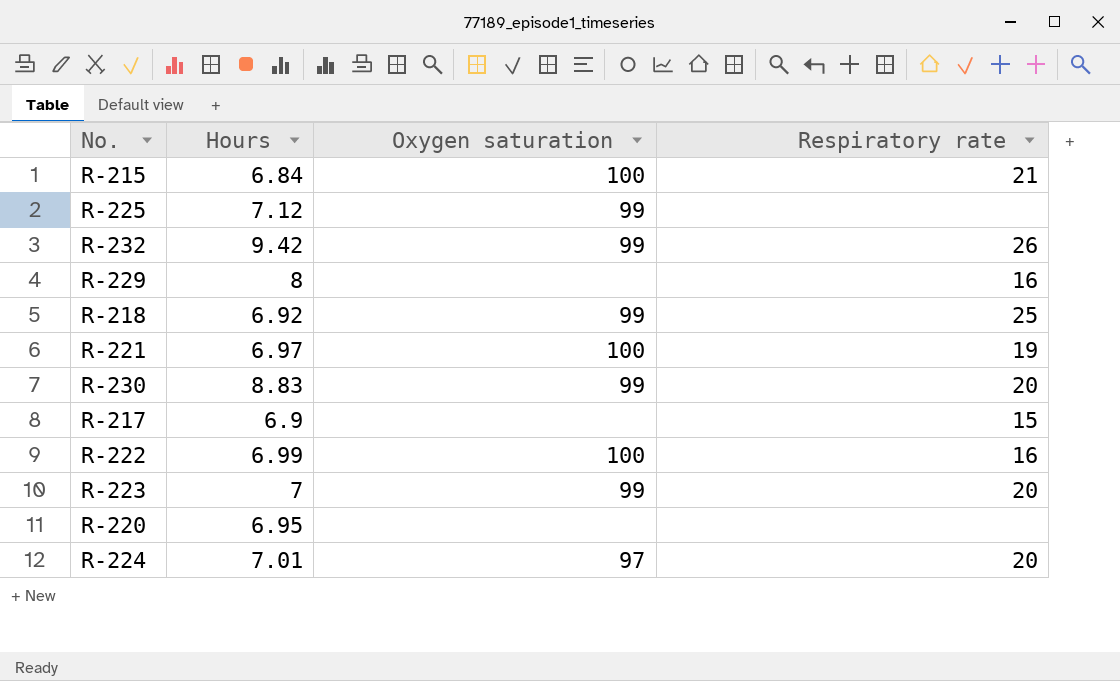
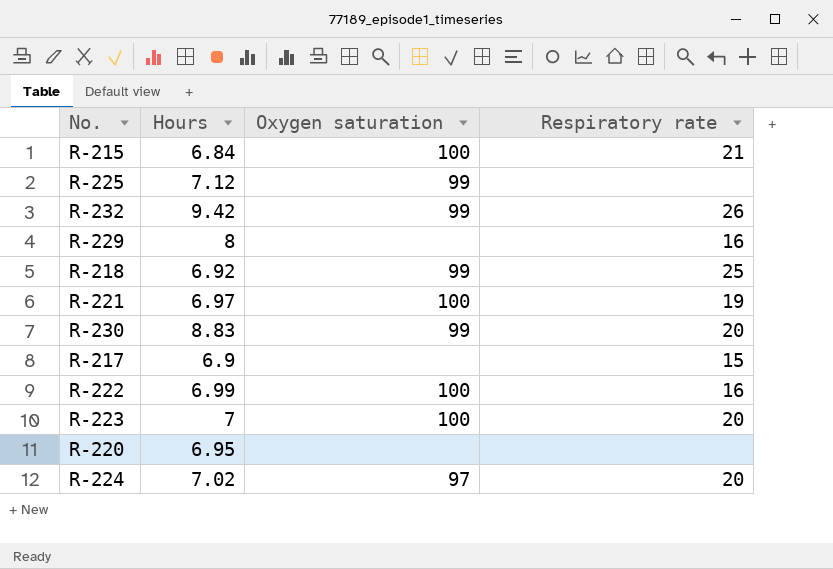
R-223 | Oxygen saturation: 99 -> 100
R-224 | Hours: 7.01 -> 7.02

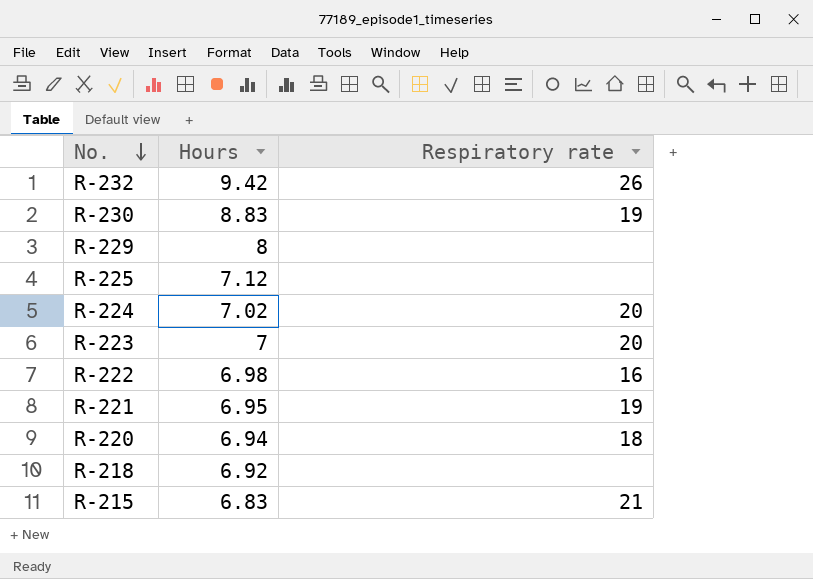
row order: none -> No. descending
column Oxygen saturation | position: 3 -> none
row R-217: 6.9 | none | 15 -> none
R-230 | Respiratory rate: 20 -> 19
R-229 | Respiratory rate: 16 -> none
R-222 | Hours: 6.99 -> 6.98
R-221 | Hours: 6.97 -> 6.95
R-220 | Hours: 6.95 -> 6.94
R-220 | Respiratory rate: none -> 18
R-218 | Respiratory rate: 25 -> none
R-215 | Hours: 6.84 -> 6.83

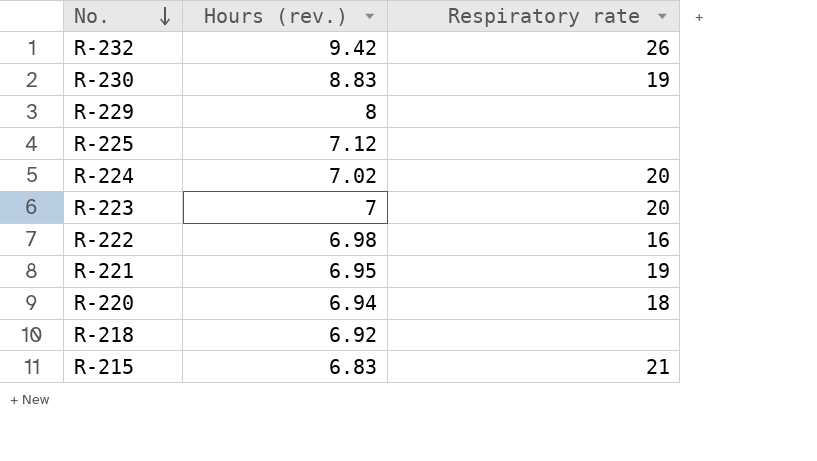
column name: Hours -> Hours (rev.)

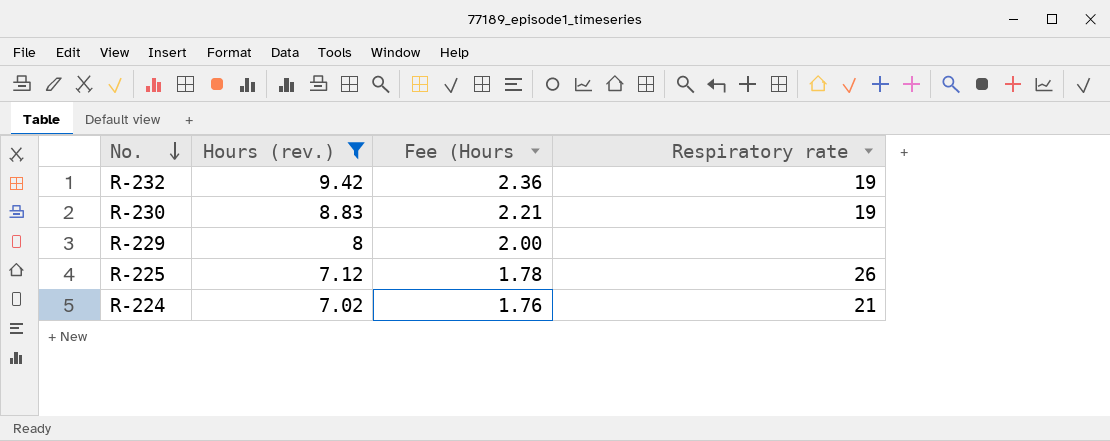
filter: none -> Hours (rev.) >= 7.02
column Fee (Hours | formula: none -> [Hours (rev.)] * 0.25
R-232 | Respiratory rate: 26 -> 19
R-225 | Respiratory rate: none -> 26
R-224 | Respiratory rate: 20 -> 21

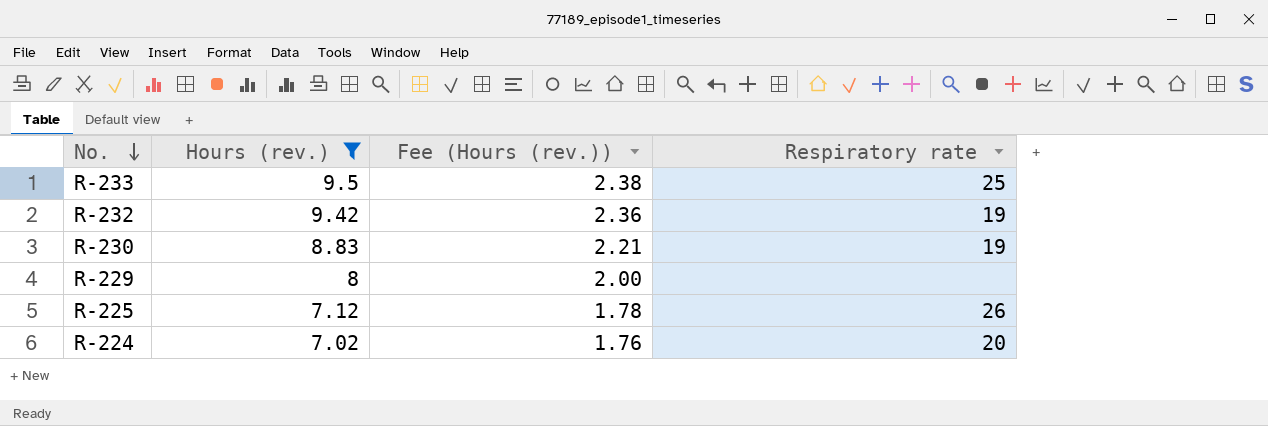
column name: Fee (Hours -> Fee (Hours (rev.))
row R-233: none -> 9.5 | 2.38 | 25
R-224 | Respiratory rate: 21 -> 20

